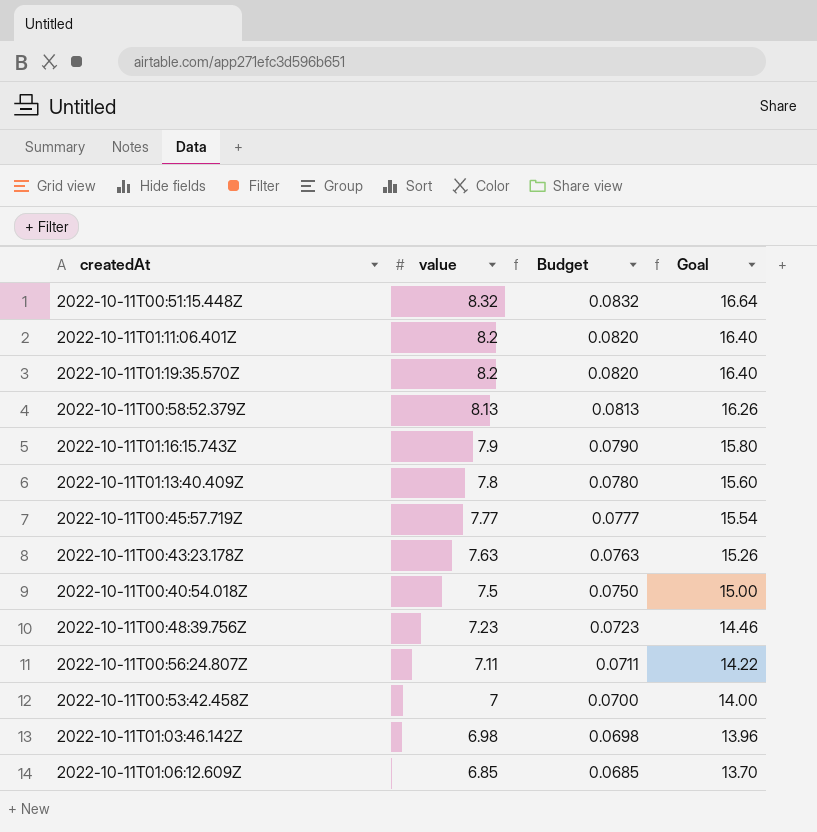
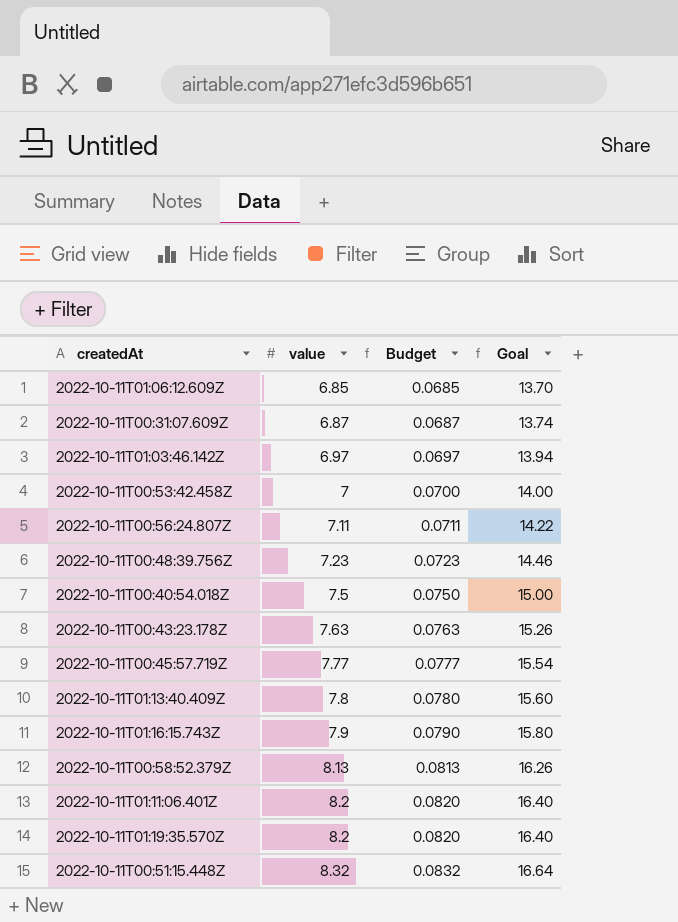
row order: value descending -> value ascending
row 2022-10-11T00:31:07.609Z: none -> 6.87 | 0.0687 | 13.74
2022-10-11T01:03:46.142Z | value: 6.98 -> 6.97
2022-10-11T01:03:46.142Z | Budget: 0.0698 -> 0.0697
2022-10-11T01:03:46.142Z | Goal: 13.96 -> 13.94

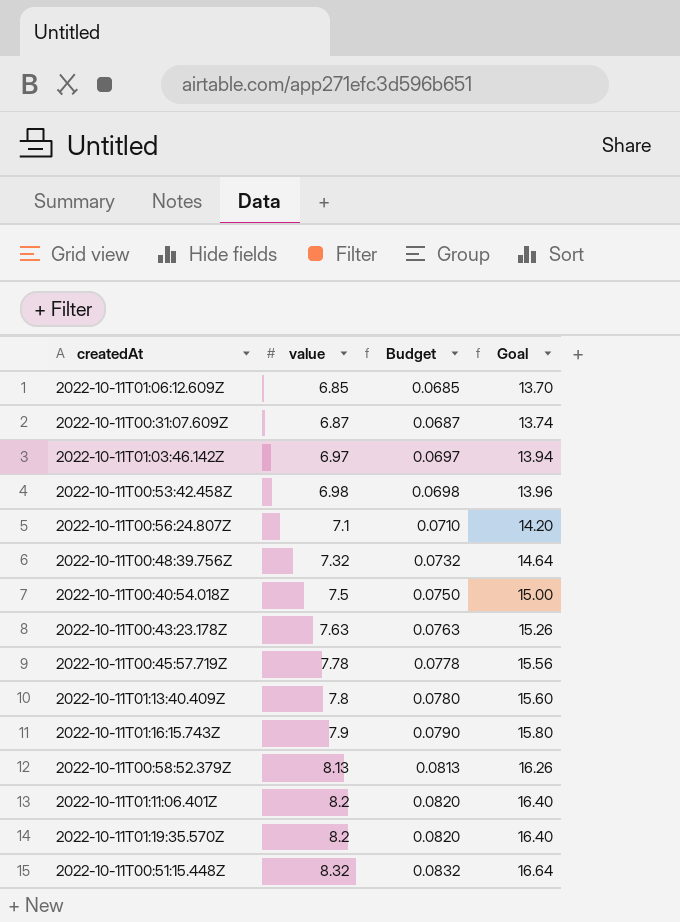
2022-10-11T00:53:42.458Z | value: 7 -> 6.98
2022-10-11T00:53:42.458Z | Budget: 0.0700 -> 0.0698
2022-10-11T00:53:42.458Z | Goal: 14.00 -> 13.96
2022-10-11T00:56:24.807Z | value: 7.11 -> 7.1
2022-10-11T00:56:24.807Z | Budget: 0.0711 -> 0.0710
2022-10-11T00:56:24.807Z | Goal: 14.22 -> 14.20
2022-10-11T00:48:39.756Z | value: 7.23 -> 7.32
2022-10-11T00:48:39.756Z | Budget: 0.0723 -> 0.0732
2022-10-11T00:48:39.756Z | Goal: 14.46 -> 14.64
2022-10-11T00:45:57.719Z | value: 7.77 -> 7.78
2022-10-11T00:45:57.719Z | Budget: 0.0777 -> 0.0778
2022-10-11T00:45:57.719Z | Goal: 15.54 -> 15.56

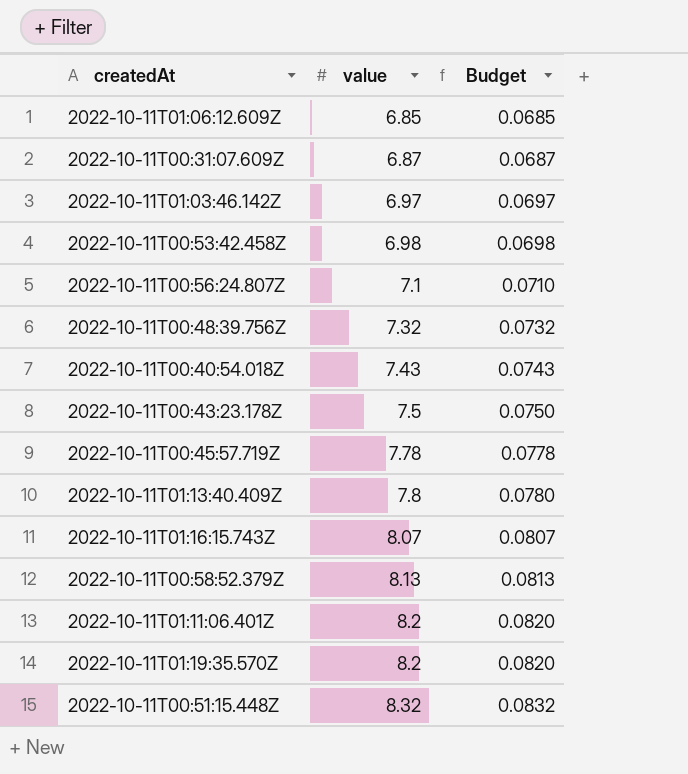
column Goal | formula: [value] * 2 -> none
2022-10-11T00:40:54.018Z | value: 7.5 -> 7.43
2022-10-11T00:40:54.018Z | Budget: 0.0750 -> 0.0743
2022-10-11T00:43:23.178Z | value: 7.63 -> 7.5
2022-10-11T00:43:23.178Z | Budget: 0.0763 -> 0.0750
2022-10-11T01:16:15.743Z | value: 7.9 -> 8.07
2022-10-11T01:16:15.743Z | Budget: 0.0790 -> 0.0807

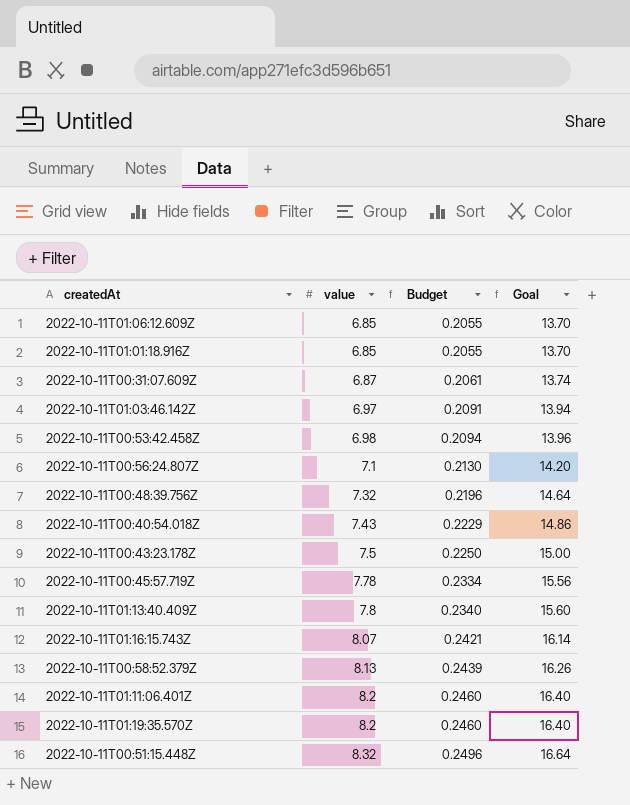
column Budget | formula: [value] * 0.01 -> [value] * 0.03
column Goal | formula: none -> [value] * 2
row 2022-10-11T01:01:18.916Z: none -> 6.85 | 0.2055 | 13.70

